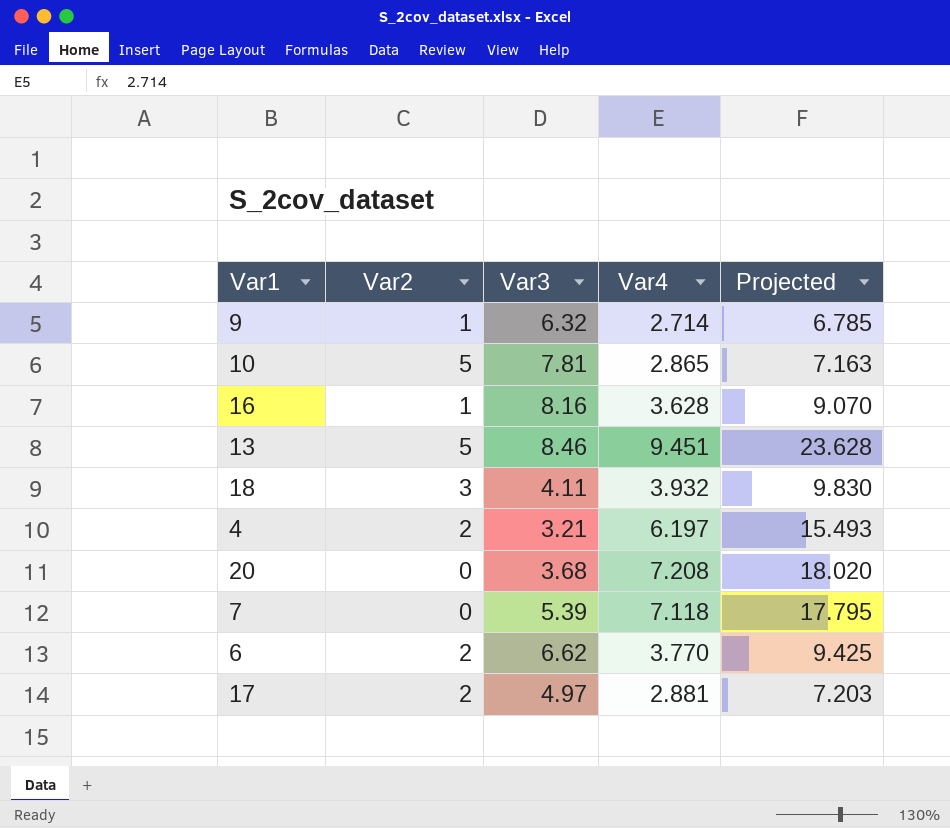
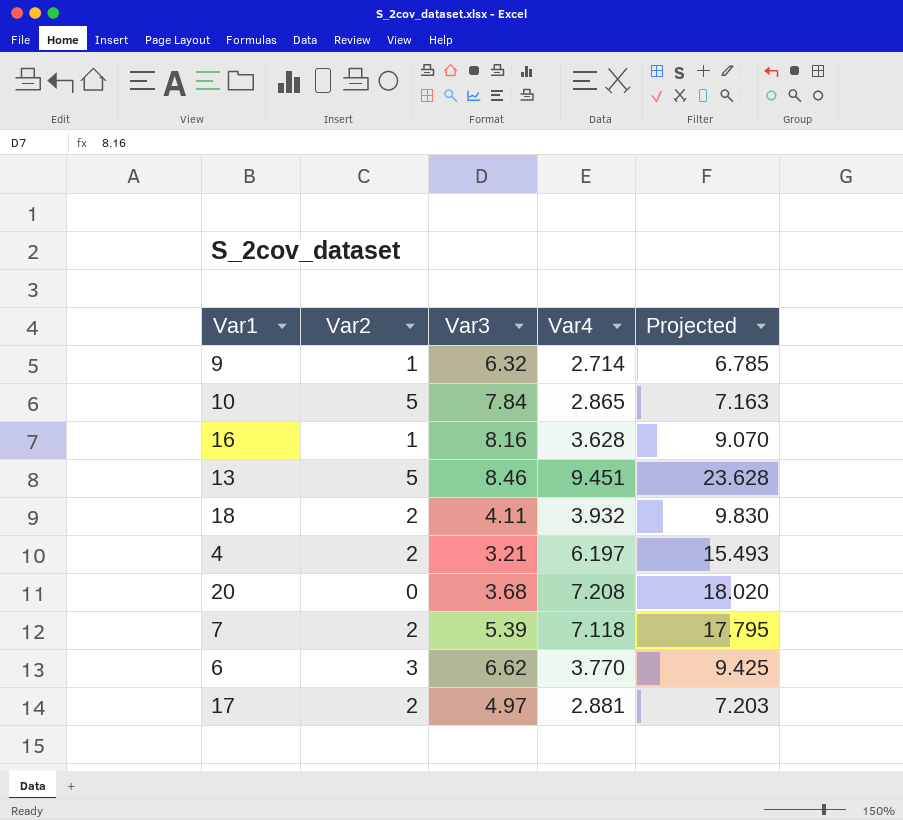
10 | Var3: 7.81 -> 7.84
18 | Var2: 3 -> 2
7 | Var2: 0 -> 2
6 | Var2: 2 -> 3

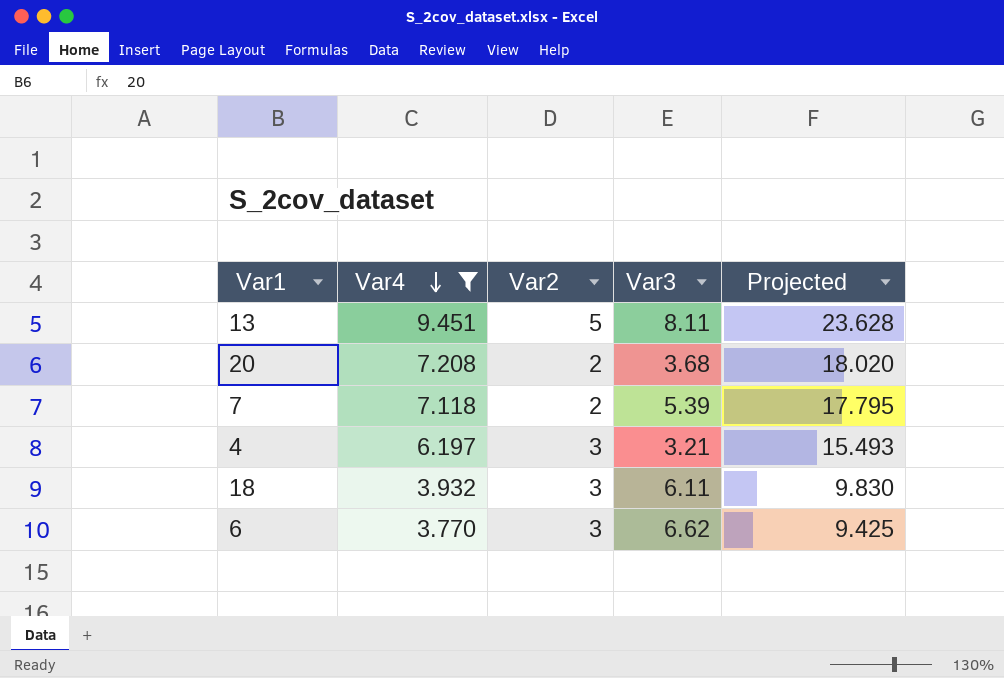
filter: none -> Var4 >= 3.770
row order: none -> Var4 descending
column Var4 | position: 4 -> 2
13 | Var3: 8.46 -> 8.11
20 | Var2: 0 -> 2
4 | Var2: 2 -> 3
18 | Var2: 2 -> 3
18 | Var3: 4.11 -> 6.11

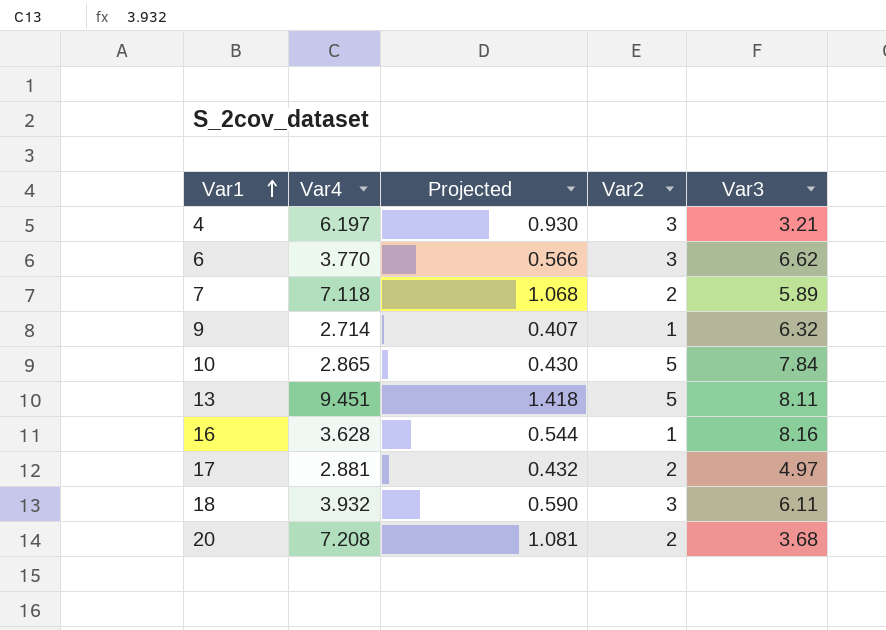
filter: Var4 >= 3.770 -> none
row order: Var4 descending -> Var1 ascending
column Projected | formula: [Var4] * 2.5 -> [Var4] * 0.15
column Projected | position: 5 -> 3
7 | Var3: 5.39 -> 5.89

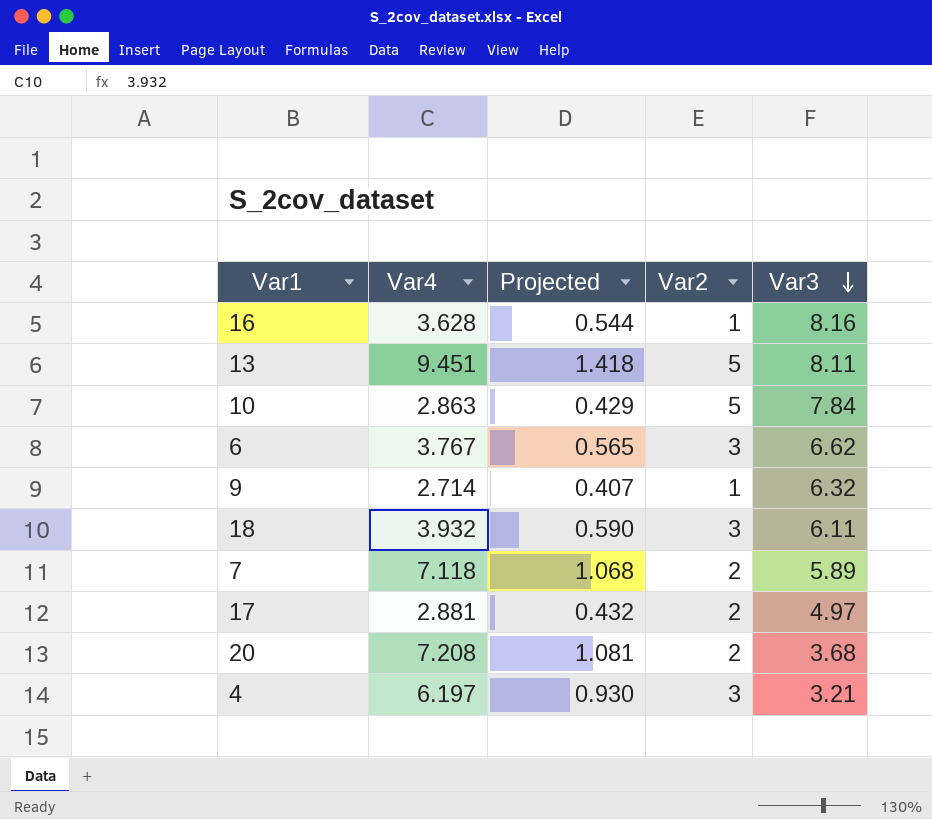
row order: Var1 ascending -> Var3 descending
10 | Var4: 2.865 -> 2.863
10 | Projected: 0.430 -> 0.429
6 | Var4: 3.770 -> 3.767
6 | Projected: 0.566 -> 0.565

